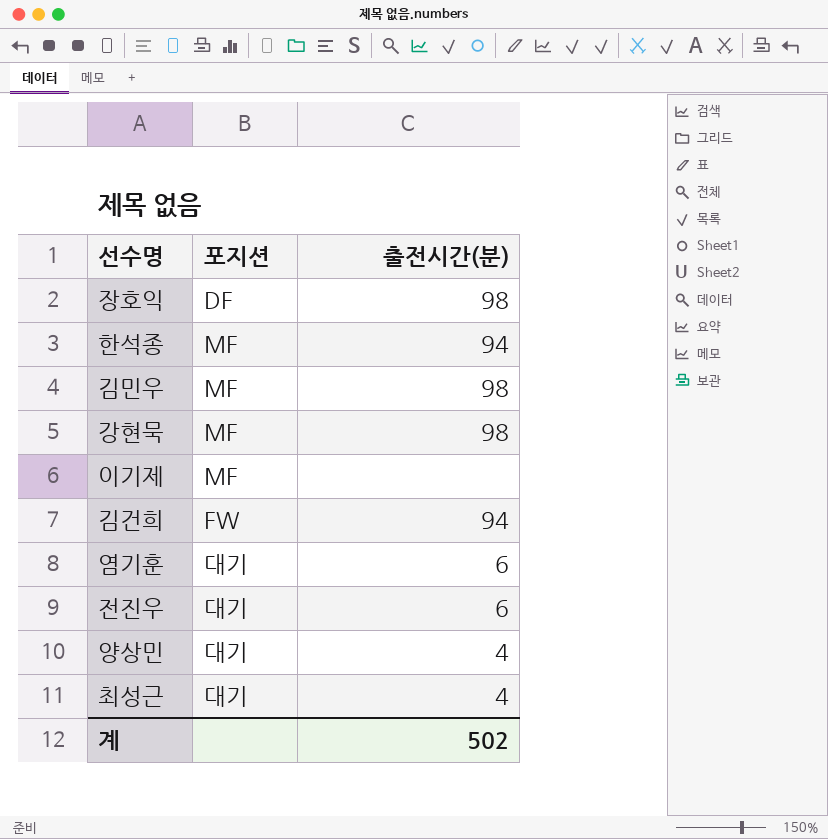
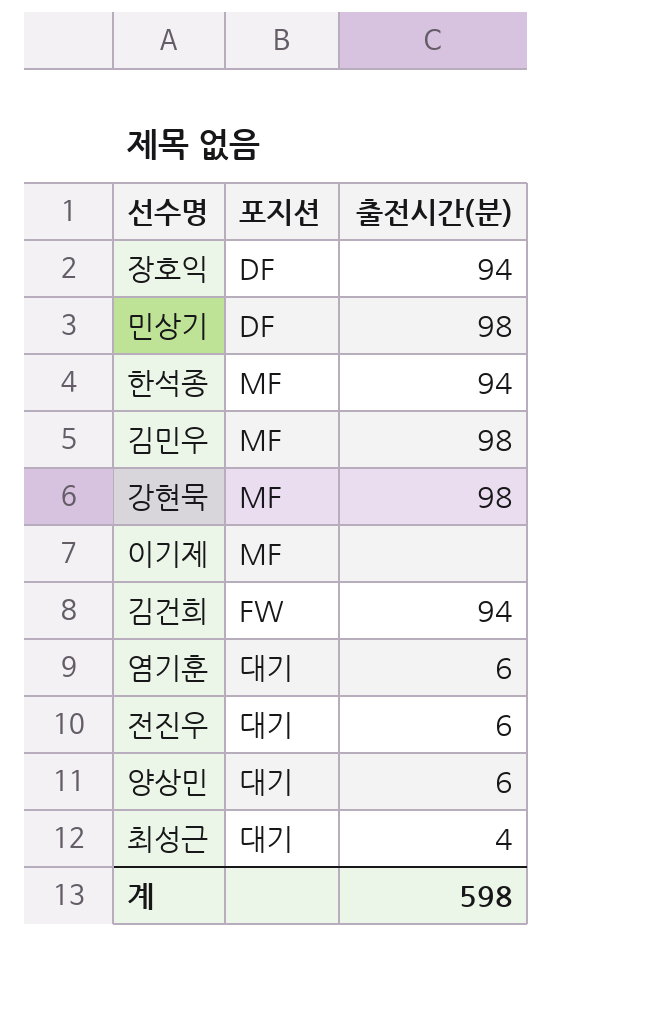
장호익 | 출전시간(분): 98 -> 94
row 민상기: none -> DF | 98
양상민 | 출전시간(분): 4 -> 6
계 | 출전시간(분): 502 -> 598

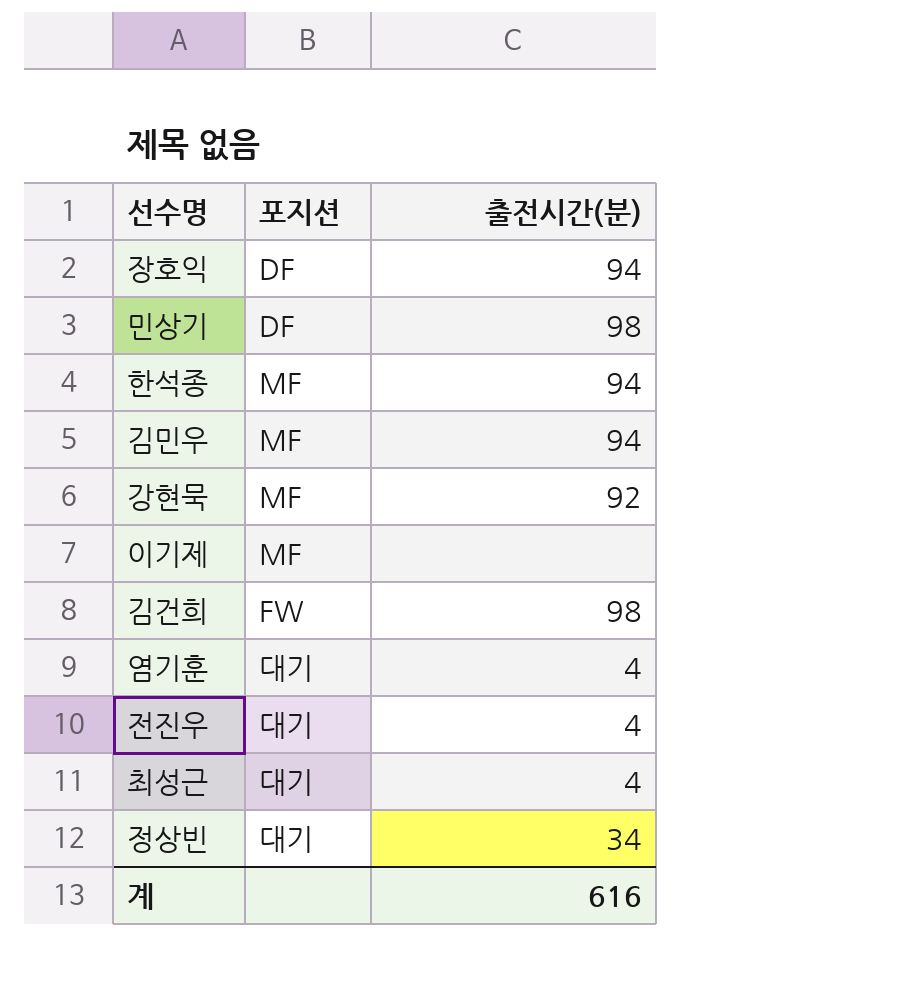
row 양상민: 대기 | 6 -> none
김민우 | 출전시간(분): 98 -> 94
강현묵 | 출전시간(분): 98 -> 92
김건희 | 출전시간(분): 94 -> 98
염기훈 | 출전시간(분): 6 -> 4
전진우 | 출전시간(분): 6 -> 4
row 정상빈: none -> 대기 | 34
계 | 출전시간(분): 598 -> 616

